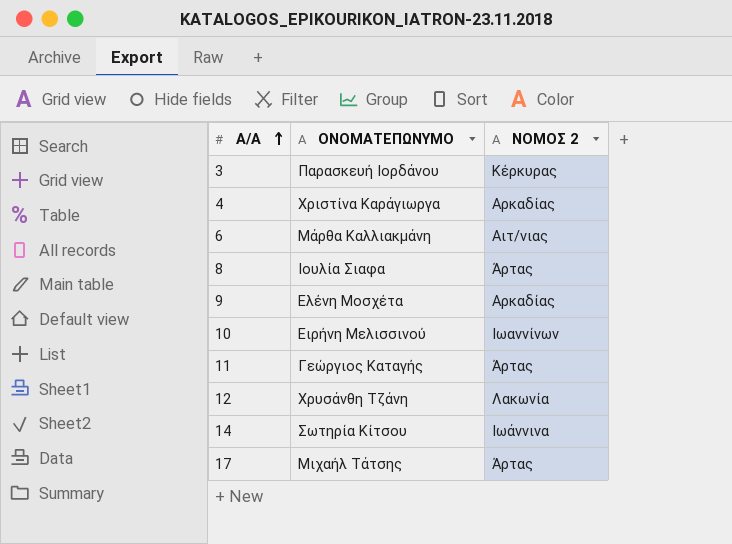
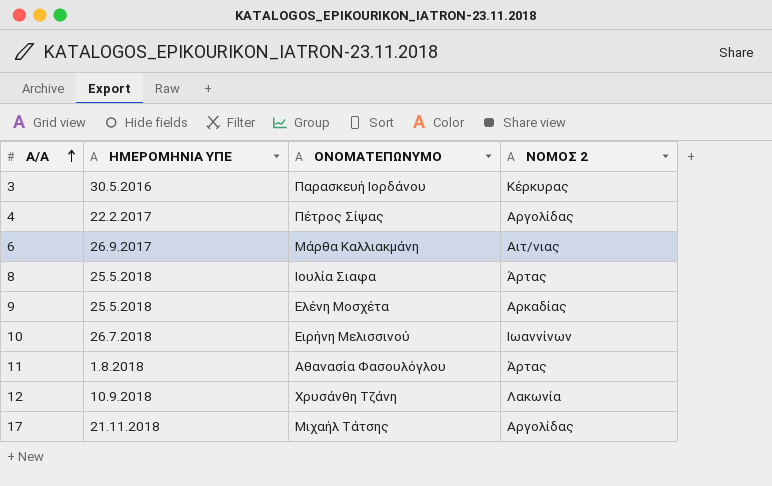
column ΗΜΕΡΟΜΗΝΙΑ ΥΠΕ | position: none -> 2
row 14: Σωτηρία Κίτσου | Ιωάννινα -> none
4 | ΟΝΟΜΑΤΕΠΩΝΥΜΟ: Χριστίνα Καράγιωργα -> Πέτρος Σίψας
4 | ΝΟΜΟΣ 2: Αρκαδίας -> Αργολίδας
11 | ΟΝΟΜΑΤΕΠΩΝΥΜΟ: Γεώργιος Καταγής -> Αθανασία Φασουλόγλου
17 | ΝΟΜΟΣ 2: Άρτας -> Αργολίδας

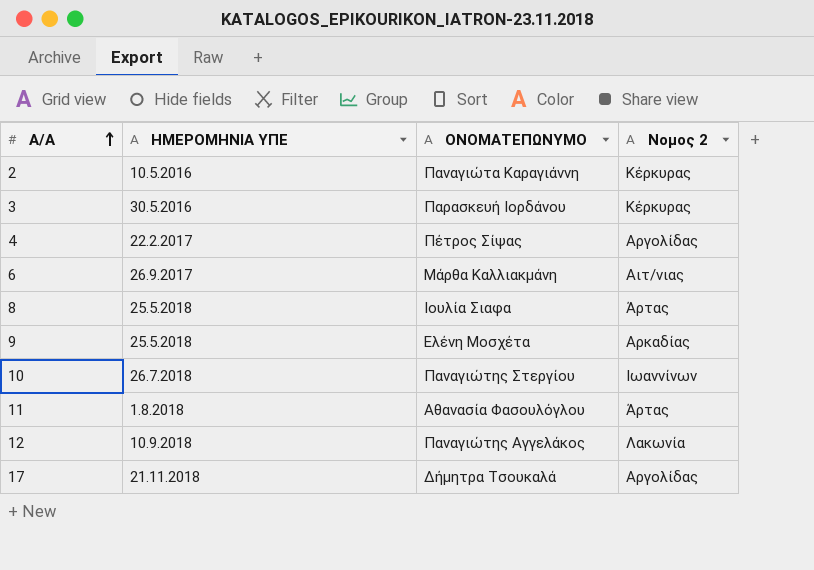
column name: ΝΟΜΟΣ 2 -> Νομος 2
row 2: none -> 10.5.2016 | Παναγιώτα Καραγιάννη | Κέρκυρας
10 | ΟΝΟΜΑΤΕΠΩΝΥΜΟ: Ειρήνη Μελισσινού -> Παναγιώτης Στεργίου
12 | ΟΝΟΜΑΤΕΠΩΝΥΜΟ: Χρυσάνθη Τζάνη -> Παναγιώτης Αγγελάκος
17 | ΟΝΟΜΑΤΕΠΩΝΥΜΟ: Μιχαήλ Τάτσης -> Δήμητρα Τσουκαλά

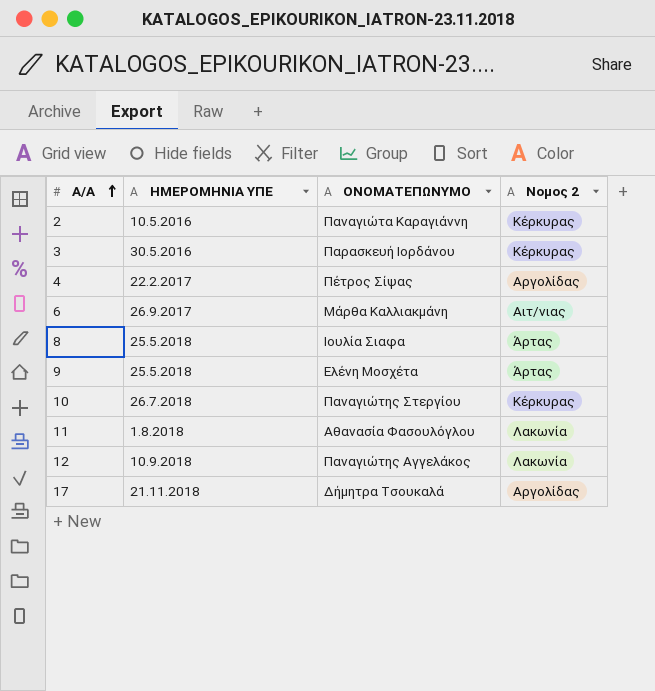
9 | Νομος 2: Αρκαδίας -> Άρτας
10 | Νομος 2: Ιωαννίνων -> Κέρκυρας
11 | Νομος 2: Άρτας -> Λακωνία

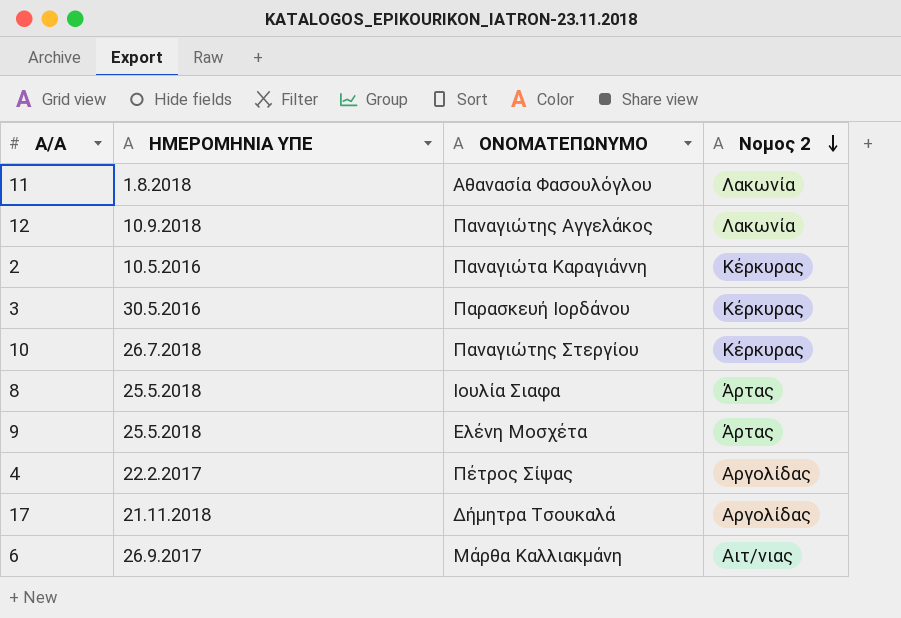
row order: Α/Α ascending -> Νομος 2 descending

